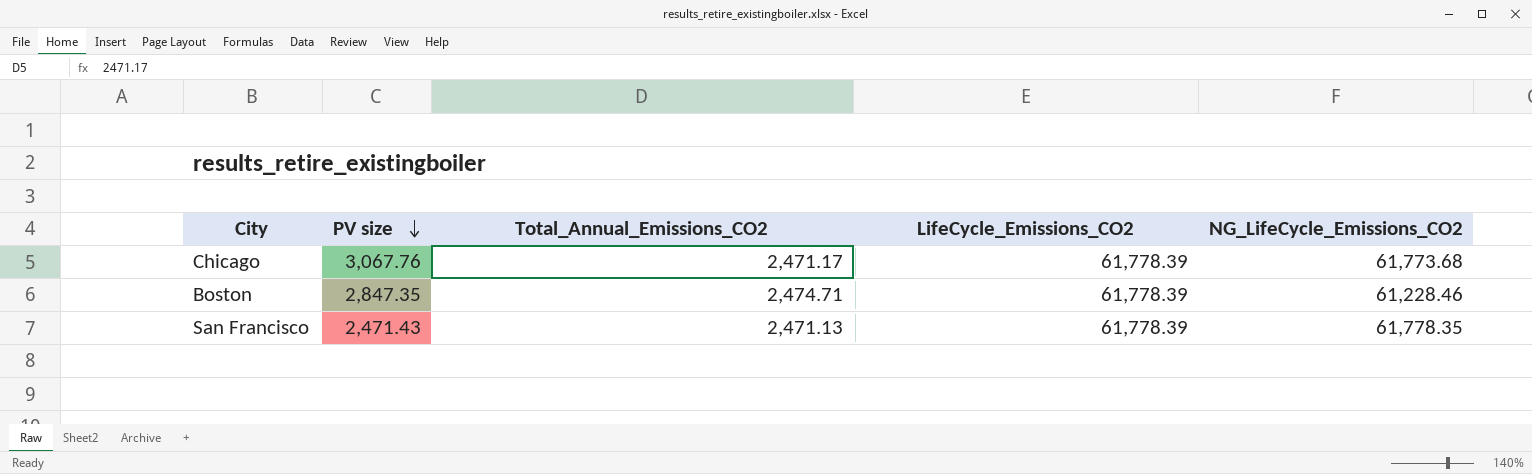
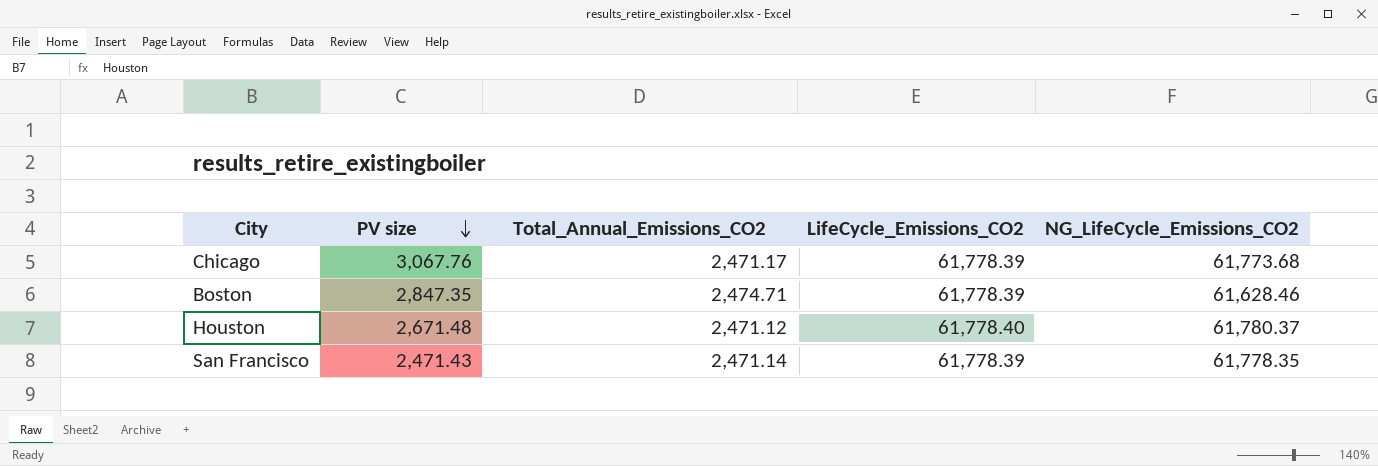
Boston | NG_LifeCycle_Emissions_CO2: 61,228.46 -> 61,628.46
row Houston: none -> 2,671.48 | 2,471.12 | 61,778.40 | 61,780.37
San Francisco | Total_Annual_Emissions_CO2: 2,471.13 -> 2,471.14

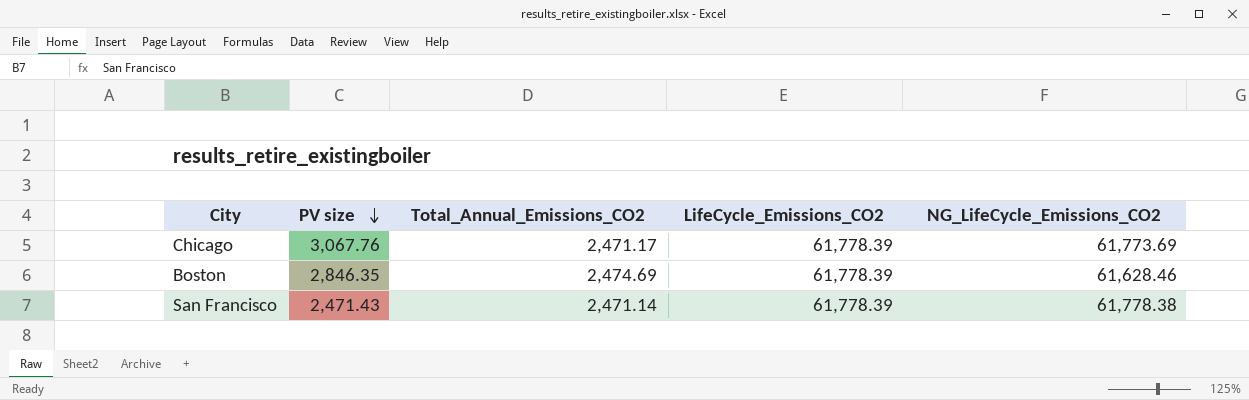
row Houston: 2,671.48 | 2,471.12 | 61,778.40 | 61,780.37 -> none
Chicago | NG_LifeCycle_Emissions_CO2: 61,773.68 -> 61,773.69
Boston | PV size: 2,847.35 -> 2,846.35
Boston | Total_Annual_Emissions_CO2: 2,474.71 -> 2,474.69
San Francisco | NG_LifeCycle_Emissions_CO2: 61,778.35 -> 61,778.38

